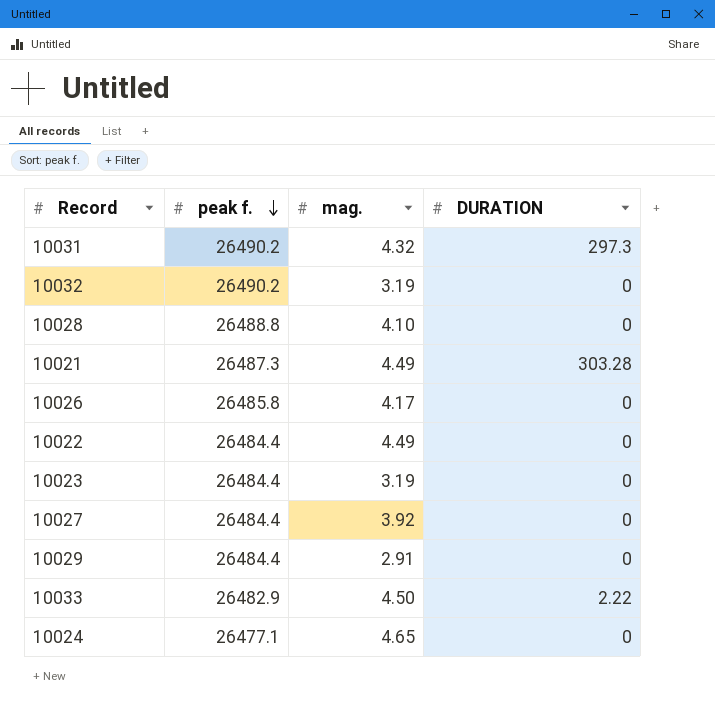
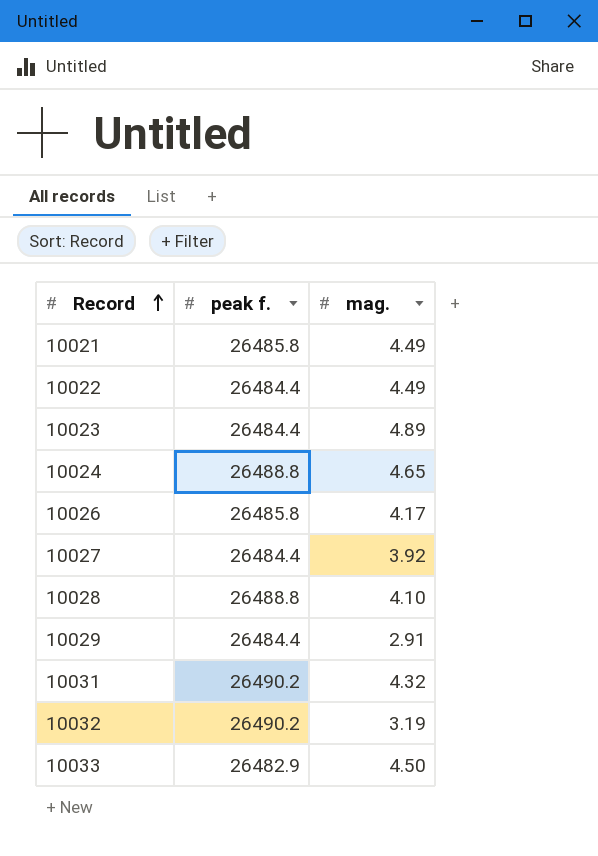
row order: peak f. descending -> Record ascending
column DURATION | position: 4 -> none
10021 | peak f.: 26487.3 -> 26485.8
10023 | mag.: 3.19 -> 4.89
10024 | peak f.: 26477.1 -> 26488.8

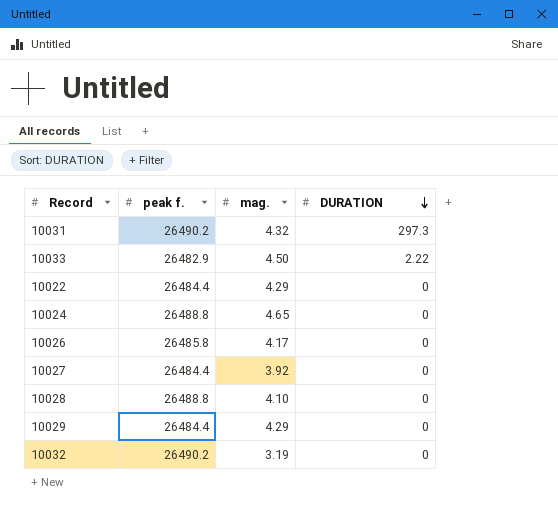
row order: Record ascending -> DURATION descending
column DURATION | position: none -> 4
row 10021: 26485.8 | 4.49 -> none
row 10023: 26484.4 | 4.89 -> none
10022 | mag.: 4.49 -> 4.29
10029 | mag.: 2.91 -> 4.29

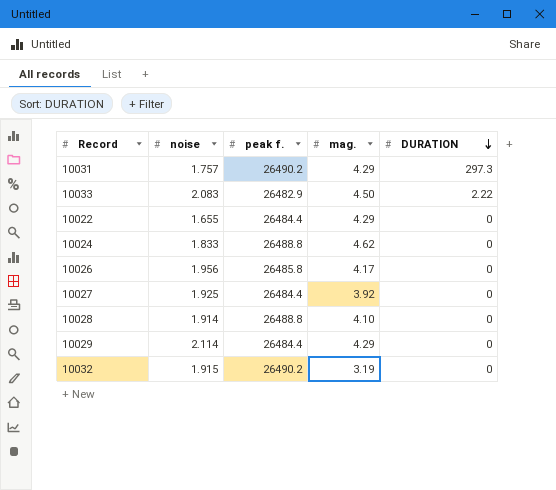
column noise | position: none -> 2
10031 | mag.: 4.32 -> 4.29
10024 | mag.: 4.65 -> 4.62

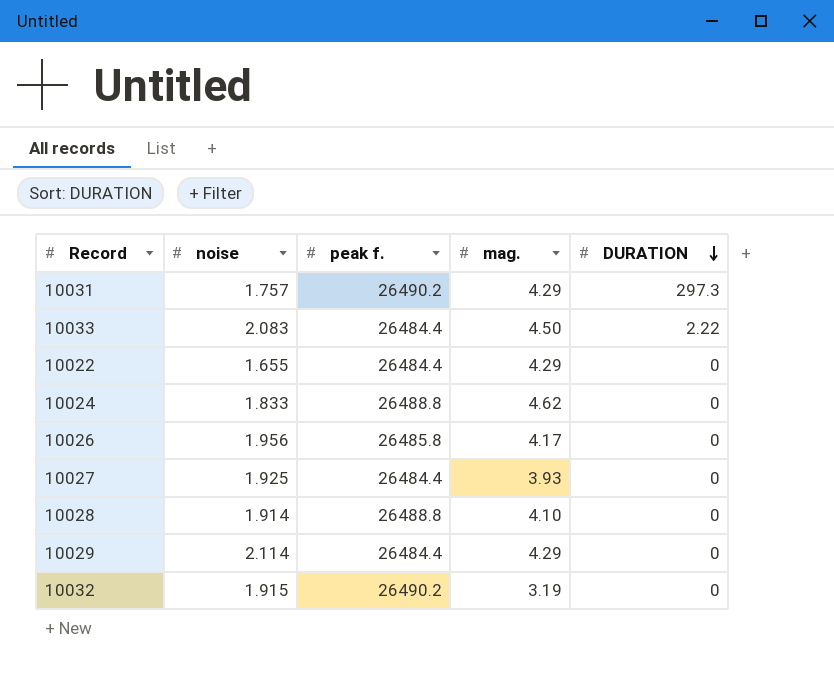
10033 | peak f.: 26482.9 -> 26484.4
10027 | mag.: 3.92 -> 3.93

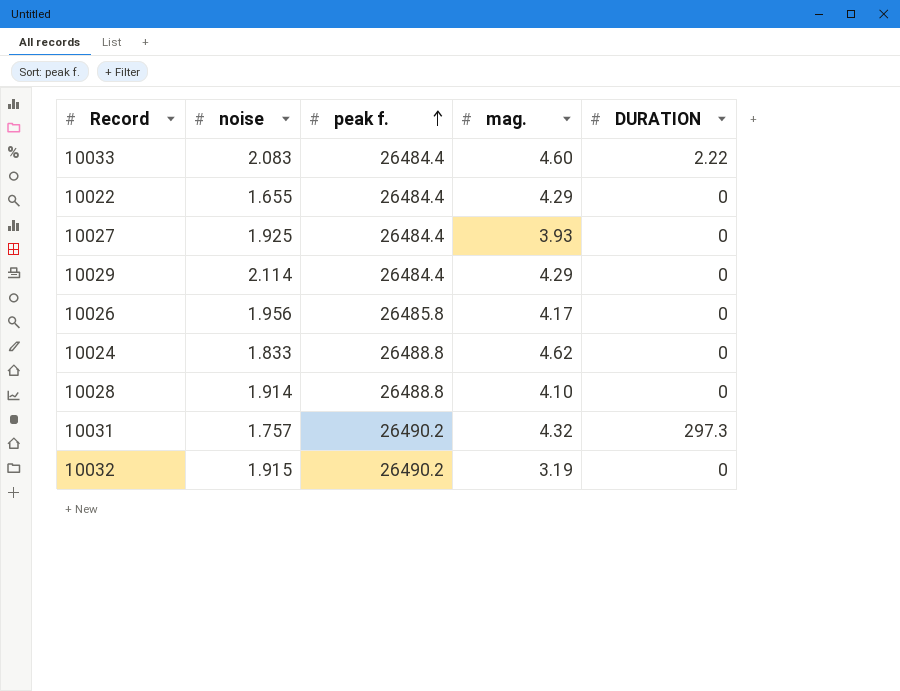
row order: DURATION descending -> peak f. ascending
10033 | mag.: 4.50 -> 4.60
10031 | mag.: 4.29 -> 4.32

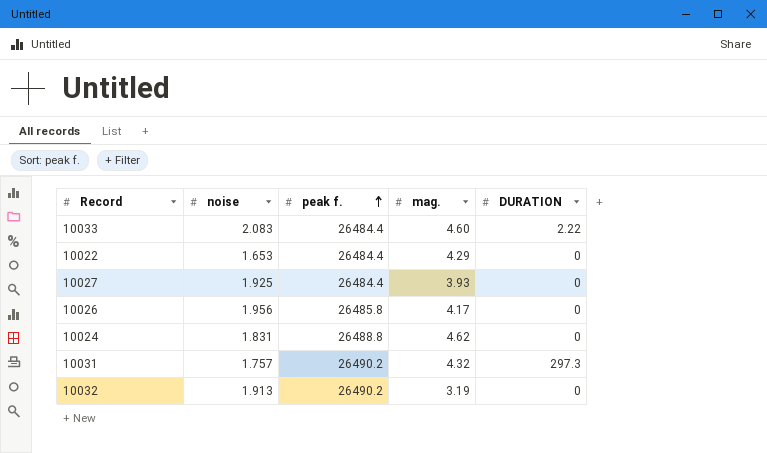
row 10029: 2.114 | 26484.4 | 4.29 | 0 -> none
row 10028: 1.914 | 26488.8 | 4.10 | 0 -> none
10022 | noise: 1.655 -> 1.653
10024 | noise: 1.833 -> 1.831
10032 | noise: 1.915 -> 1.913

